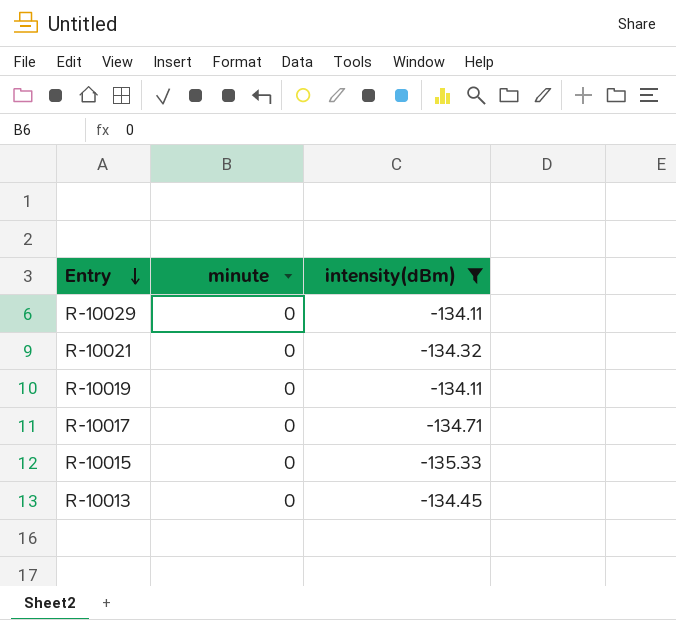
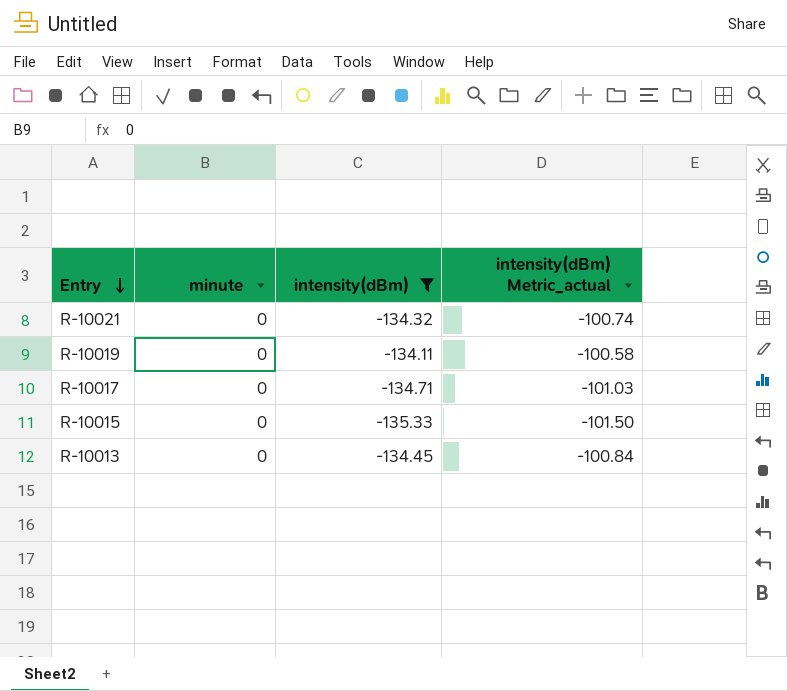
column intensity(dBm) Metric_actual | formula: none -> [intensity(dBm)] * 0.75
row R-10029: 0 | -134.11 -> none

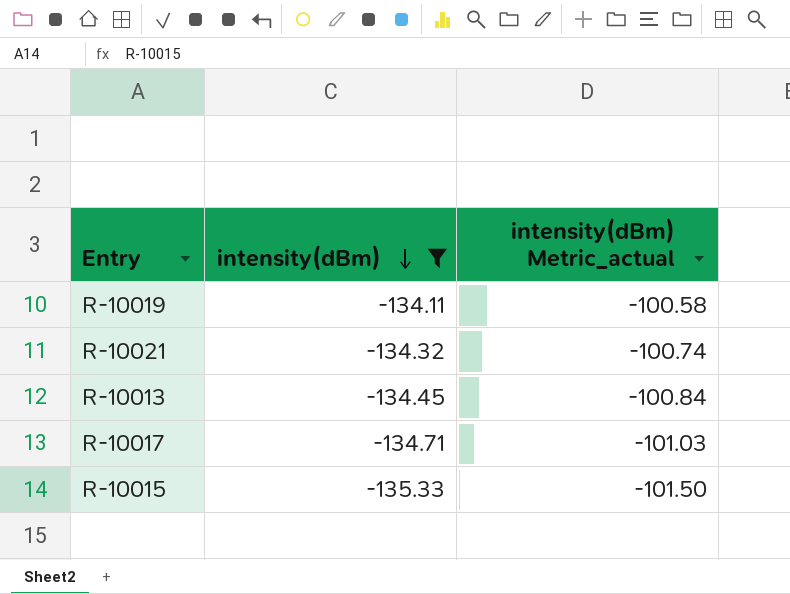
row order: Entry descending -> intensity(dBm) descending
column minute | position: 2 -> none

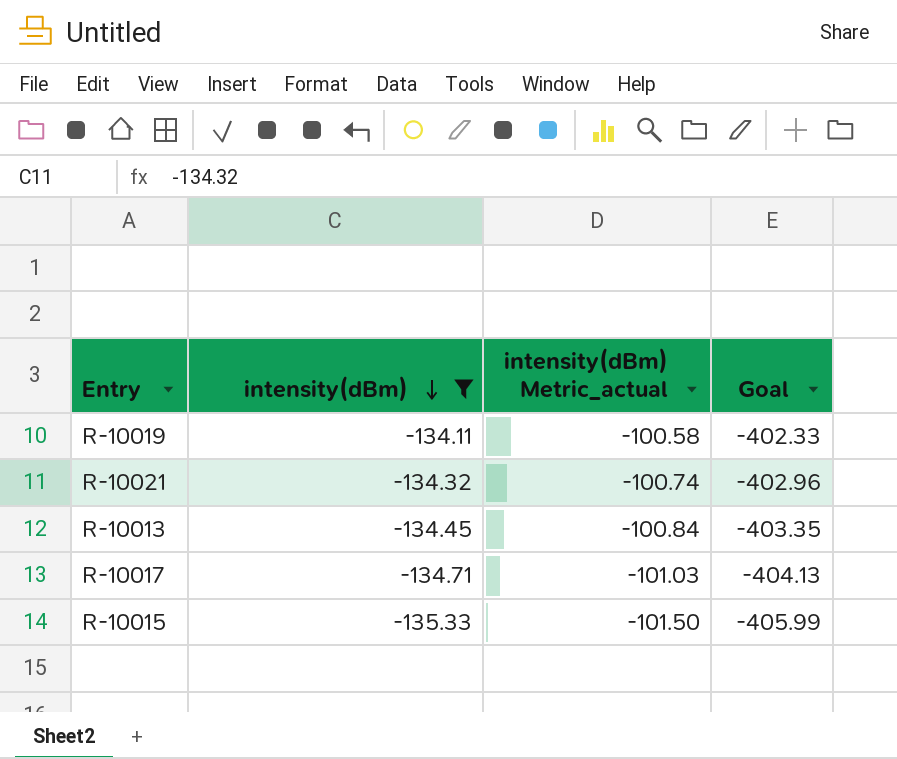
column Goal | formula: none -> [intensity(dBm)] * 3

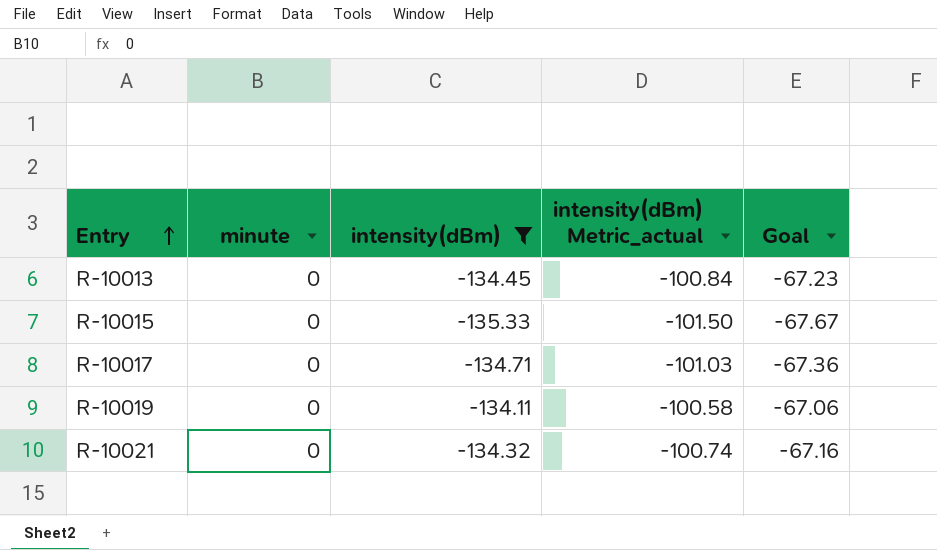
row order: intensity(dBm) descending -> Entry ascending
column minute | position: none -> 2
column Goal | formula: [intensity(dBm)] * 3 -> [intensity(dBm)] * 0.5

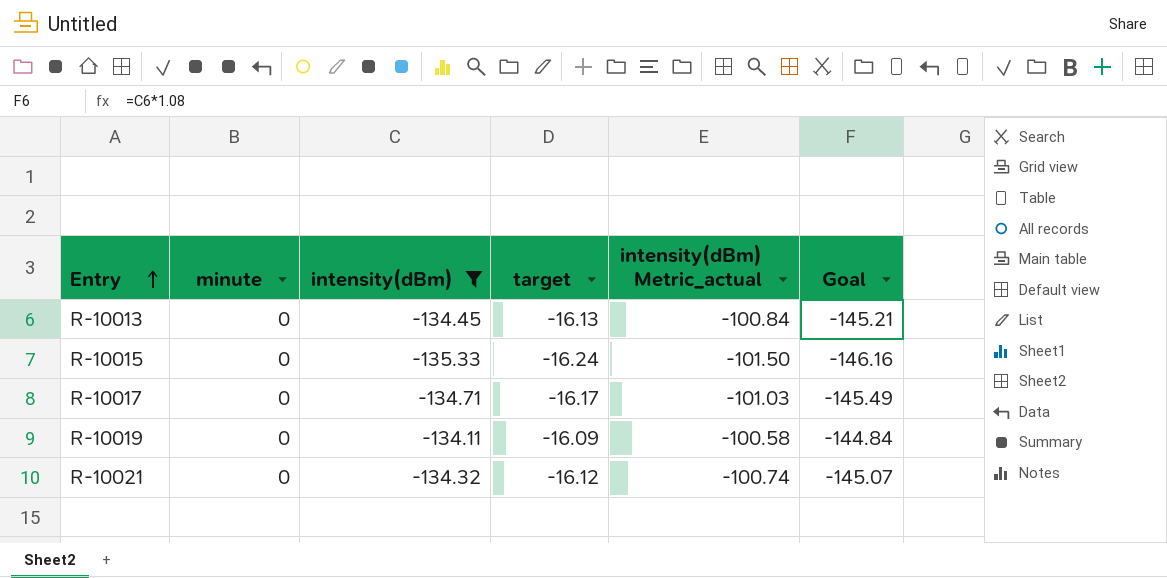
column target | formula: none -> [intensity(dBm)] * 0.12
column Goal | formula: [intensity(dBm)] * 0.5 -> [intensity(dBm)] * 1.08

